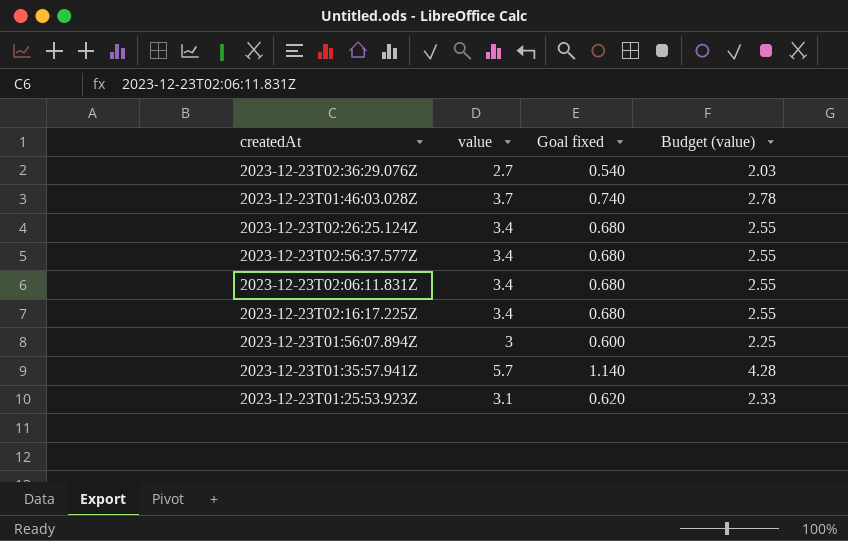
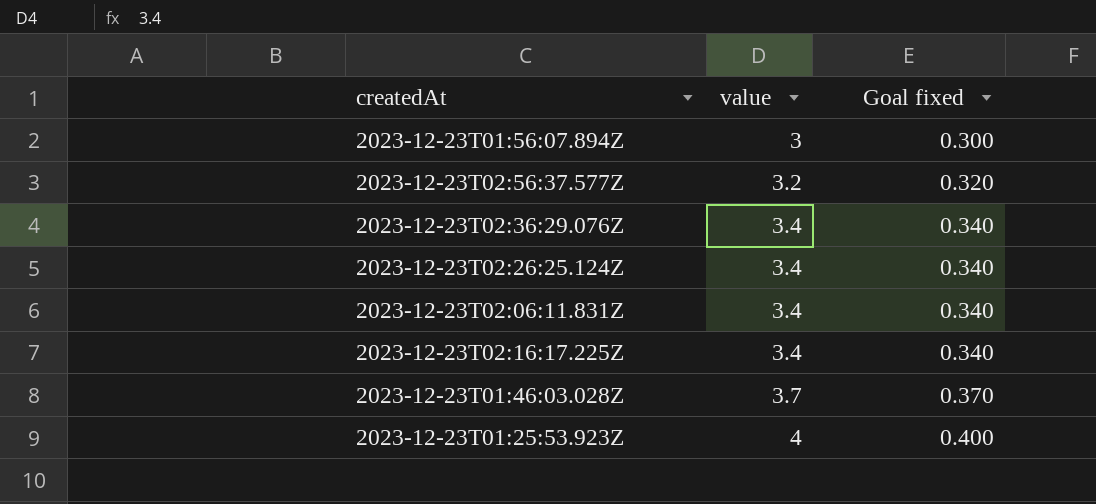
row order: none -> value ascending
column Budget (value) | formula: [value] * 0.75 -> none
column Goal fixed | formula: [value] * 0.2 -> [value] * 0.1
row 2023-12-23T01:35:57.941Z: 5.7 | 1.140 | 4.28 -> none
2023-12-23T02:56:37.577Z | value: 3.4 -> 3.2
2023-12-23T02:36:29.076Z | value: 2.7 -> 3.4
2023-12-23T01:25:53.923Z | value: 3.1 -> 4

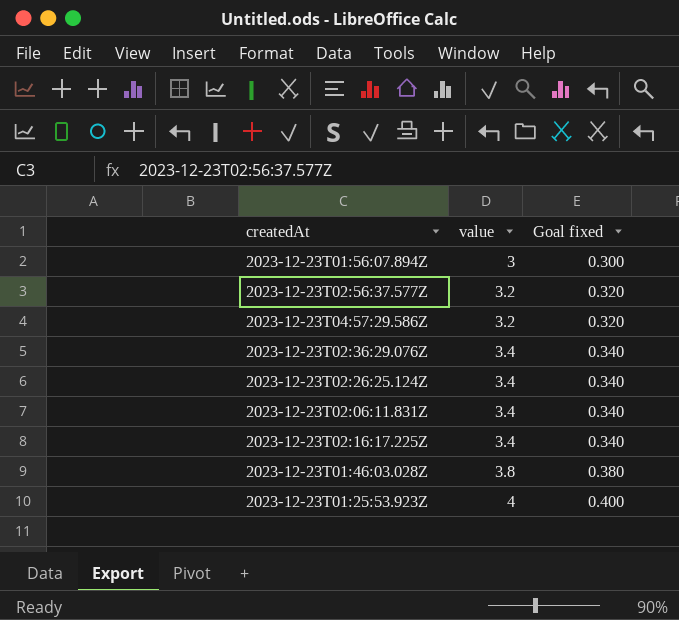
row 2023-12-23T04:57:29.586Z: none -> 3.2 | 0.320
2023-12-23T01:46:03.028Z | value: 3.7 -> 3.8
2023-12-23T01:46:03.028Z | Goal fixed: 0.370 -> 0.380

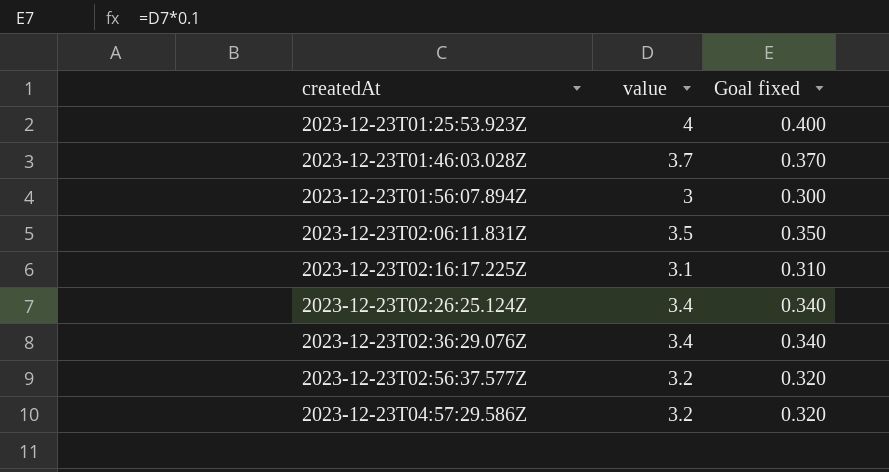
row order: value ascending -> createdAt ascending
2023-12-23T01:46:03.028Z | value: 3.8 -> 3.7
2023-12-23T01:46:03.028Z | Goal fixed: 0.380 -> 0.370
2023-12-23T02:06:11.831Z | value: 3.4 -> 3.5
2023-12-23T02:06:11.831Z | Goal fixed: 0.340 -> 0.350
2023-12-23T02:16:17.225Z | value: 3.4 -> 3.1
2023-12-23T02:16:17.225Z | Goal fixed: 0.340 -> 0.310

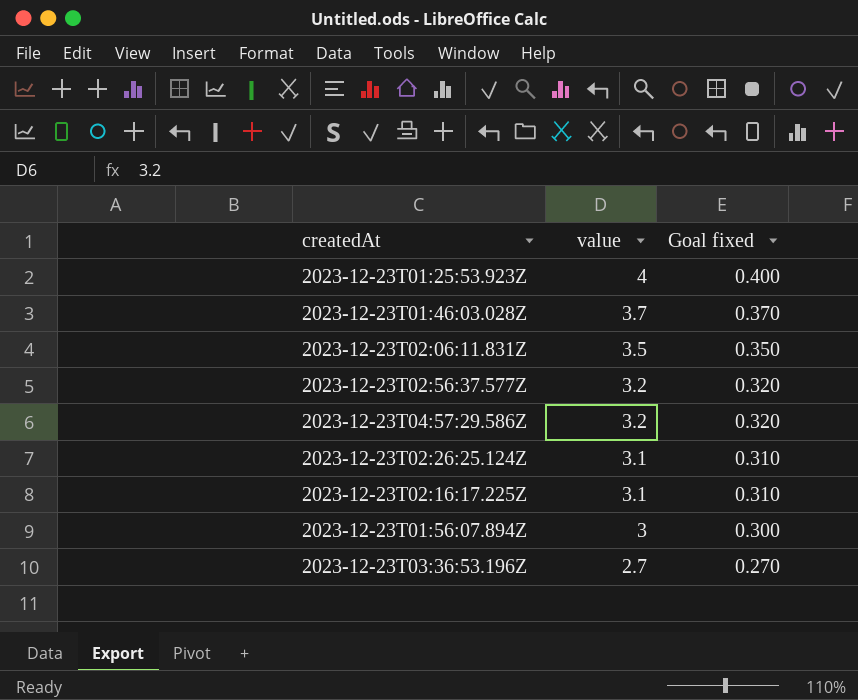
row order: createdAt ascending -> value descending
row 2023-12-23T02:36:29.076Z: 3.4 | 0.340 -> none
2023-12-23T02:26:25.124Z | value: 3.4 -> 3.1
2023-12-23T02:26:25.124Z | Goal fixed: 0.340 -> 0.310
row 2023-12-23T03:36:53.196Z: none -> 2.7 | 0.270

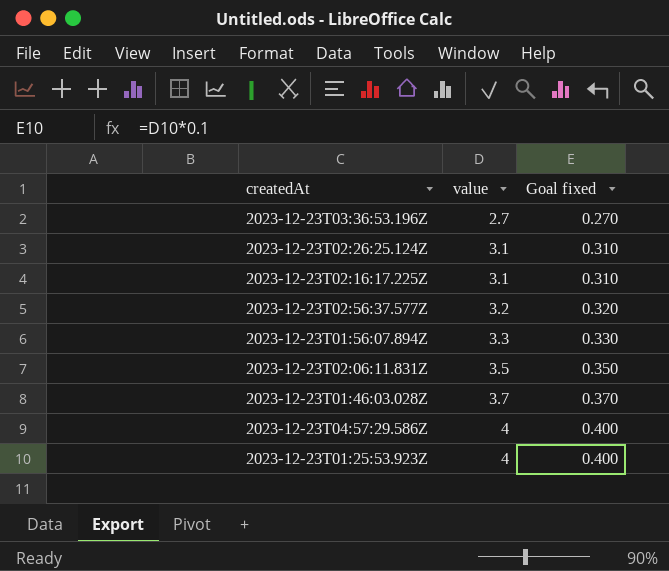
row order: value descending -> value ascending
2023-12-23T01:56:07.894Z | value: 3 -> 3.3
2023-12-23T01:56:07.894Z | Goal fixed: 0.300 -> 0.330
2023-12-23T04:57:29.586Z | value: 3.2 -> 4
2023-12-23T04:57:29.586Z | Goal fixed: 0.320 -> 0.400

